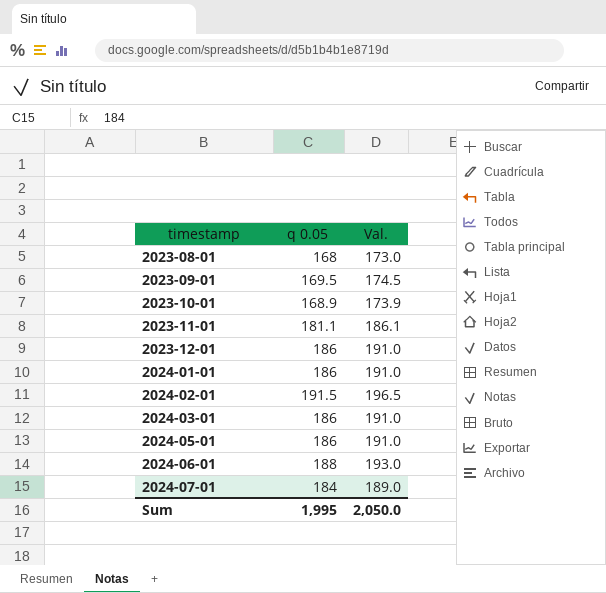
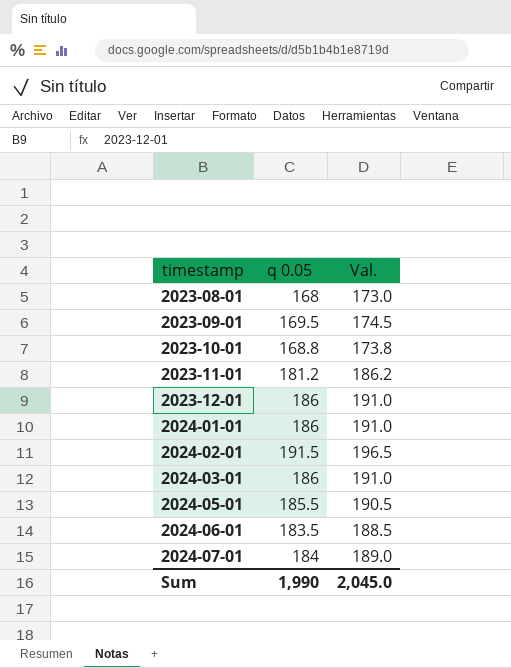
2023-10-01 | q 0.05: 168.9 -> 168.8
2023-10-01 | Val.: 173.9 -> 173.8
2023-11-01 | q 0.05: 181.1 -> 181.2
2023-11-01 | Val.: 186.1 -> 186.2
2024-05-01 | q 0.05: 186 -> 185.5
2024-05-01 | Val.: 191.0 -> 190.5
2024-06-01 | q 0.05: 188 -> 183.5
2024-06-01 | Val.: 193.0 -> 188.5
Sum | q 0.05: 1,995 -> 1,990
Sum | Val.: 2,050.0 -> 2,045.0

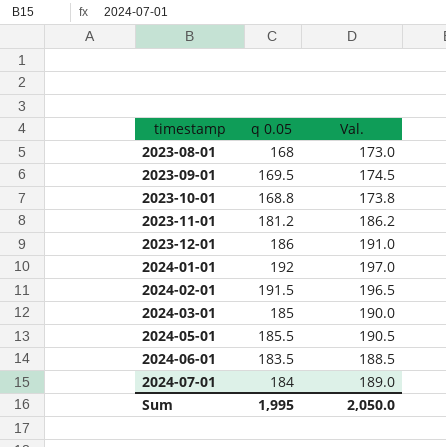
2024-01-01 | q 0.05: 186 -> 192
2024-01-01 | Val.: 191.0 -> 197.0
2024-03-01 | q 0.05: 186 -> 185
2024-03-01 | Val.: 191.0 -> 190.0
Sum | q 0.05: 1,990 -> 1,995
Sum | Val.: 2,045.0 -> 2,050.0

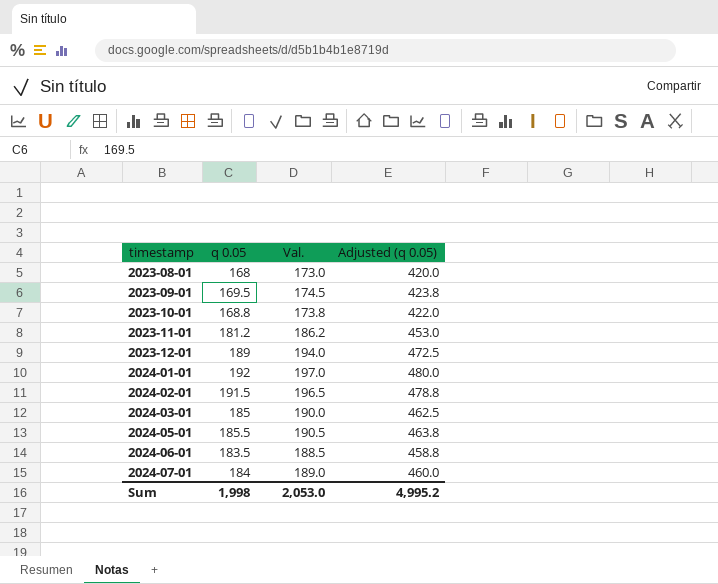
column Adjusted (q 0.05) | formula: none -> [q 0.05] * 2.5
2023-12-01 | q 0.05: 186 -> 189
2023-12-01 | Val.: 191.0 -> 194.0
Sum | q 0.05: 1,995 -> 1,998
Sum | Val.: 2,050.0 -> 2,053.0

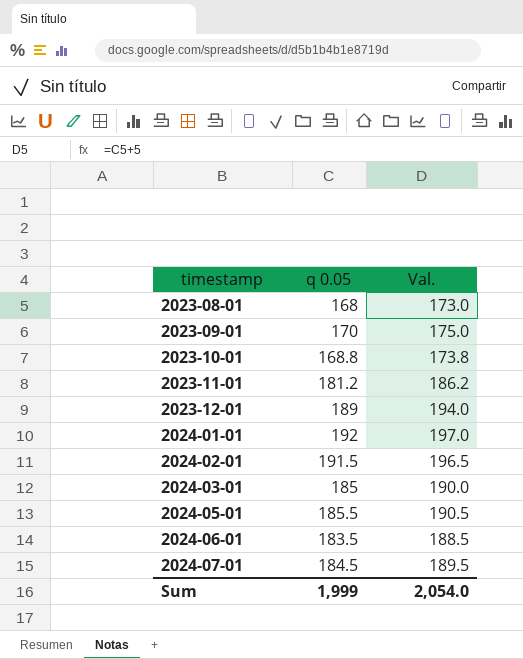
column Adjusted (q 0.05) | formula: [q 0.05] * 2.5 -> none
2023-09-01 | q 0.05: 169.5 -> 170
2023-09-01 | Val.: 174.5 -> 175.0
2024-07-01 | q 0.05: 184 -> 184.5
2024-07-01 | Val.: 189.0 -> 189.5
Sum | q 0.05: 1,998 -> 1,999
Sum | Val.: 2,053.0 -> 2,054.0

